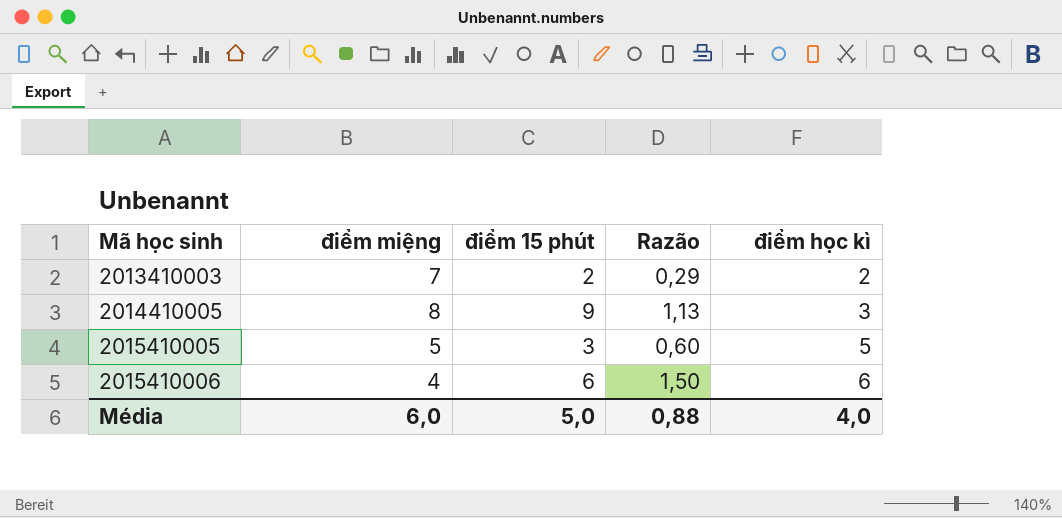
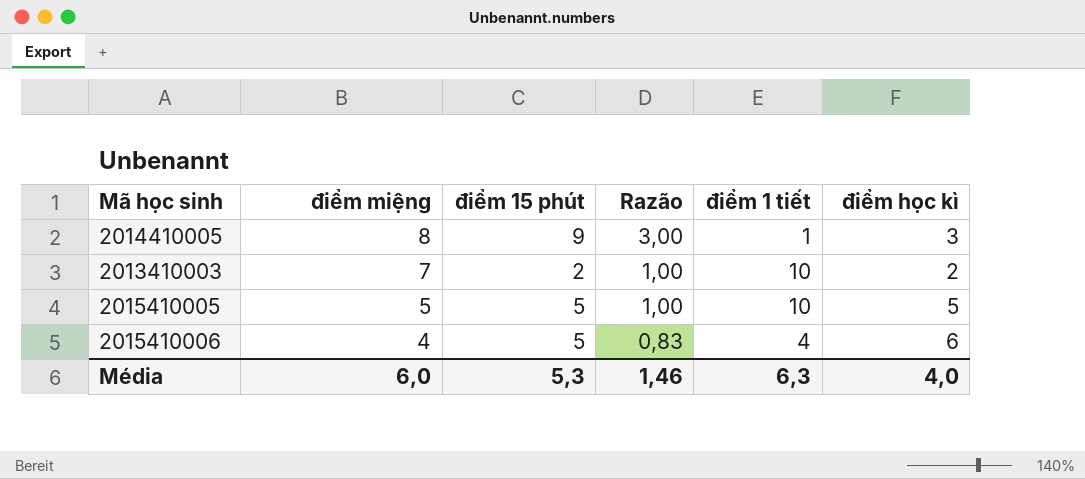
row order: Mã học sinh ascending -> điểm miệng descending
column Razão | formula: [điểm 15 phút] / [điểm miệng] -> [điểm 15 phút] / [điểm học kì]
column điểm 1 tiết | position: none -> 5
2015410005 | điểm 15 phút: 3 -> 5
2015410006 | điểm 15 phút: 6 -> 5
Média | điểm 15 phút: 5,0 -> 5,3
Média | Razão: 0,88 -> 1,46

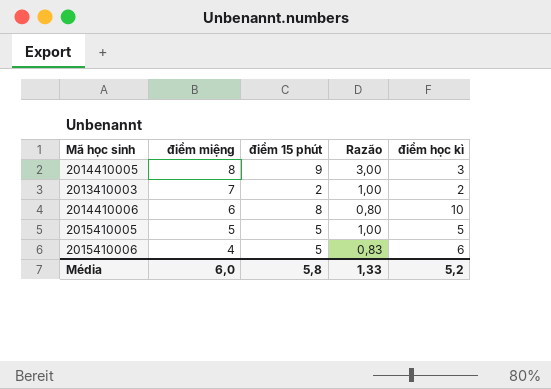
column điểm 1 tiết | position: 5 -> none
row 2014410006: none -> 6 | 8 | 0,80 | 10
Média | điểm 15 phút: 5,3 -> 5,8
Média | Razão: 1,46 -> 1,33
Média | điểm học kì: 4,0 -> 5,2

